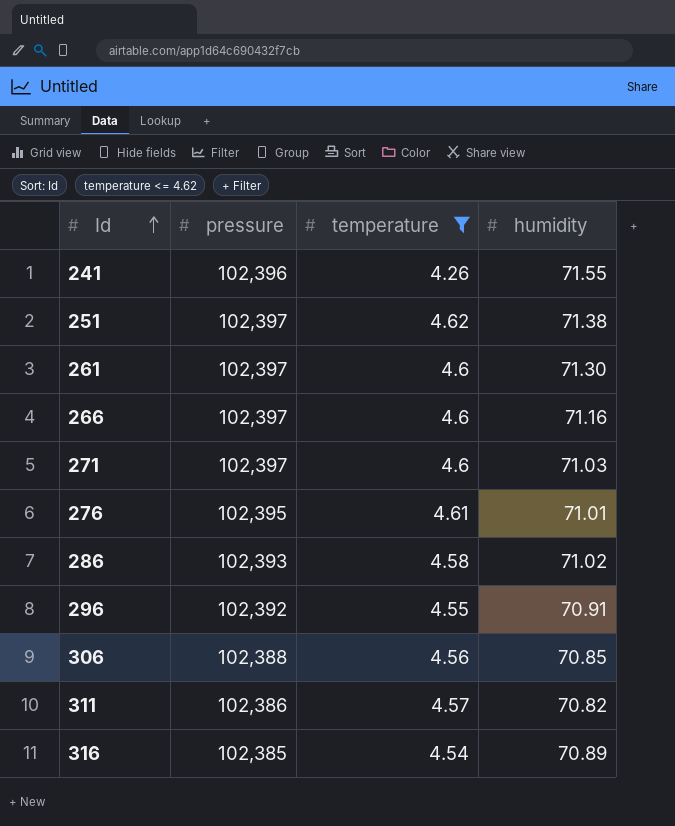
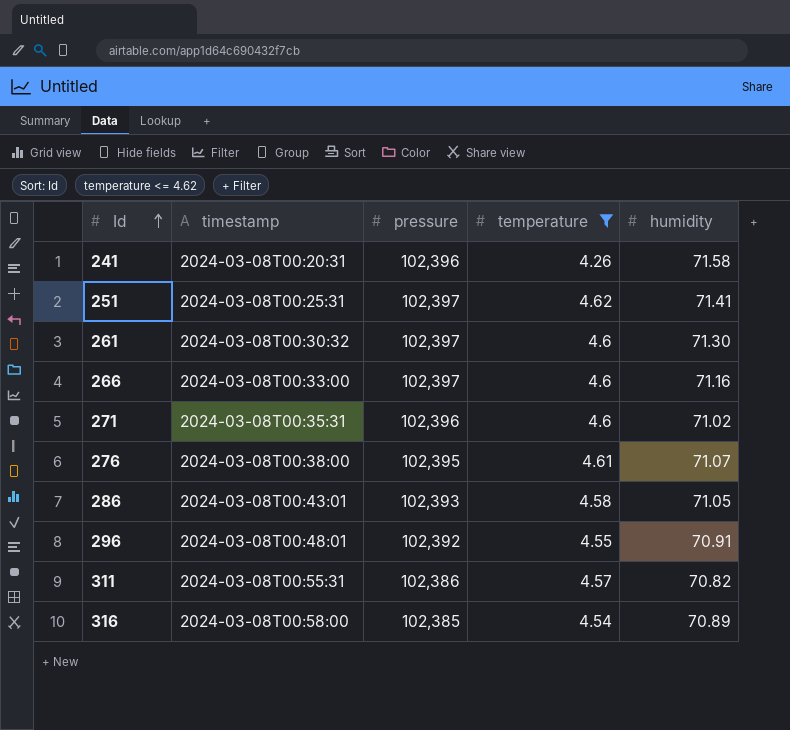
column timestamp | position: none -> 2
row 306: 102,388 | 4.56 | 70.85 -> none
241 | humidity: 71.55 -> 71.58
251 | humidity: 71.38 -> 71.41
271 | pressure: 102,397 -> 102,396
271 | humidity: 71.03 -> 71.02
276 | humidity: 71.01 -> 71.07
286 | humidity: 71.02 -> 71.05

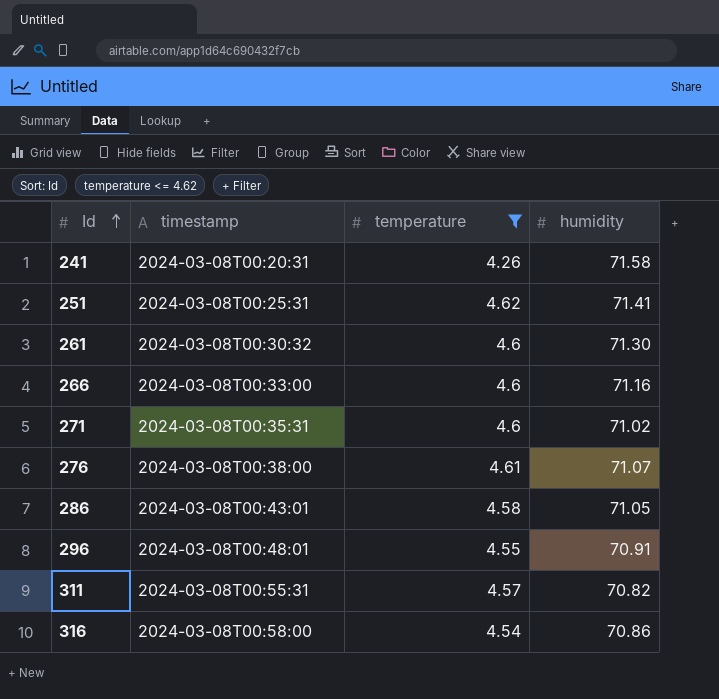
column pressure | position: 3 -> none
316 | humidity: 70.89 -> 70.86

